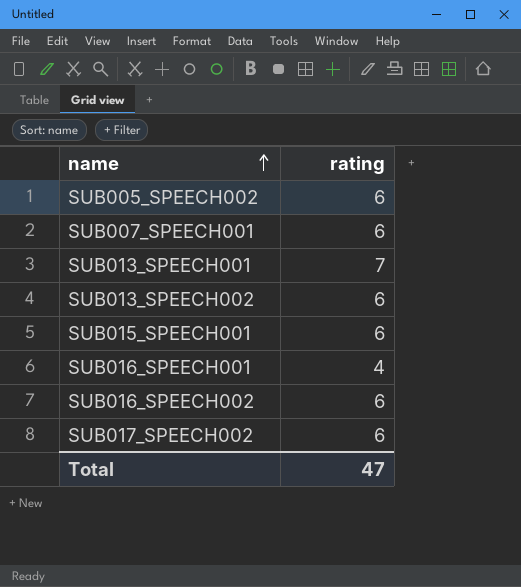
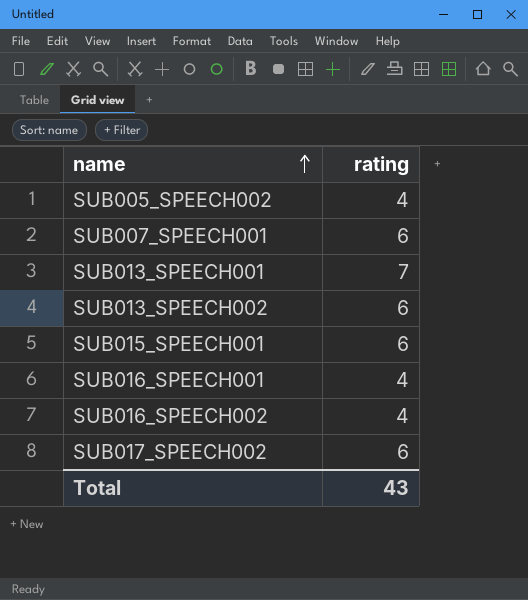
SUB005_SPEECH002 | rating: 6 -> 4
SUB016_SPEECH002 | rating: 6 -> 4
Total | rating: 47 -> 43

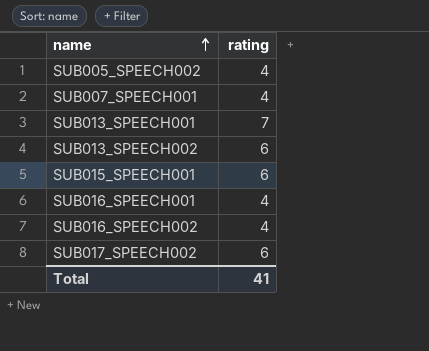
SUB007_SPEECH001 | rating: 6 -> 4
Total | rating: 43 -> 41

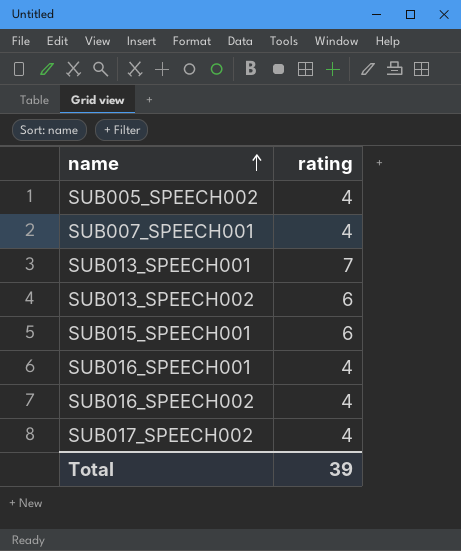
SUB017_SPEECH002 | rating: 6 -> 4
Total | rating: 41 -> 39

